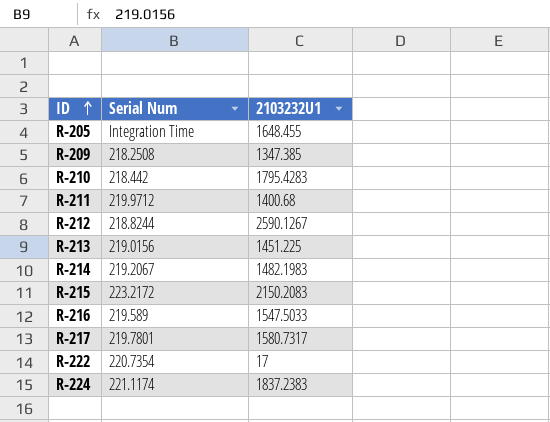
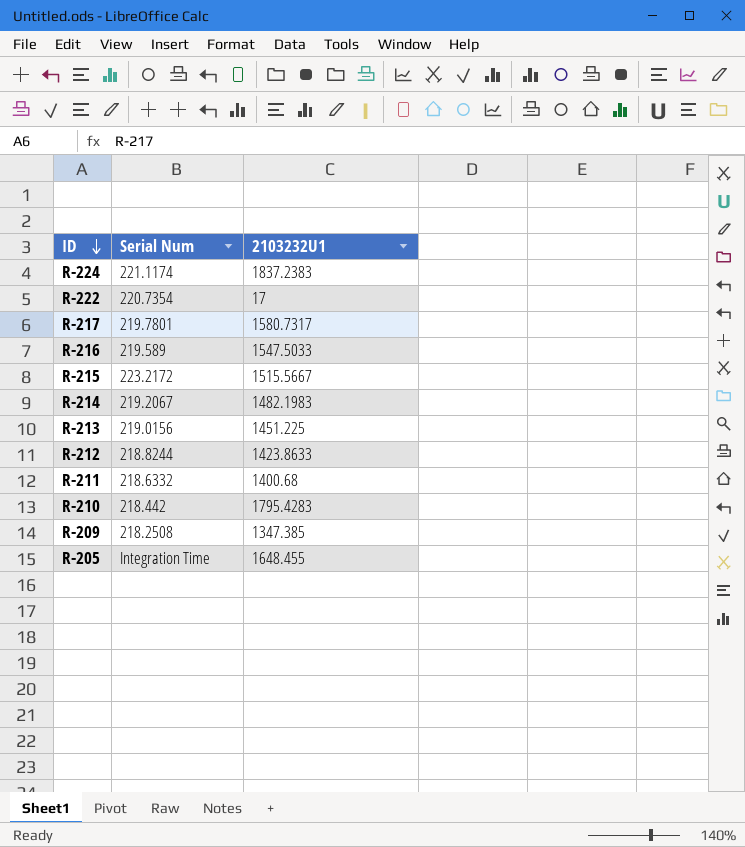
row order: ID ascending -> ID descending
R-215 | 2103232U1: 2150.2083 -> 1515.5667
R-212 | 2103232U1: 2590.1267 -> 1423.8633
R-211 | Serial Num: 219.9712 -> 218.6332

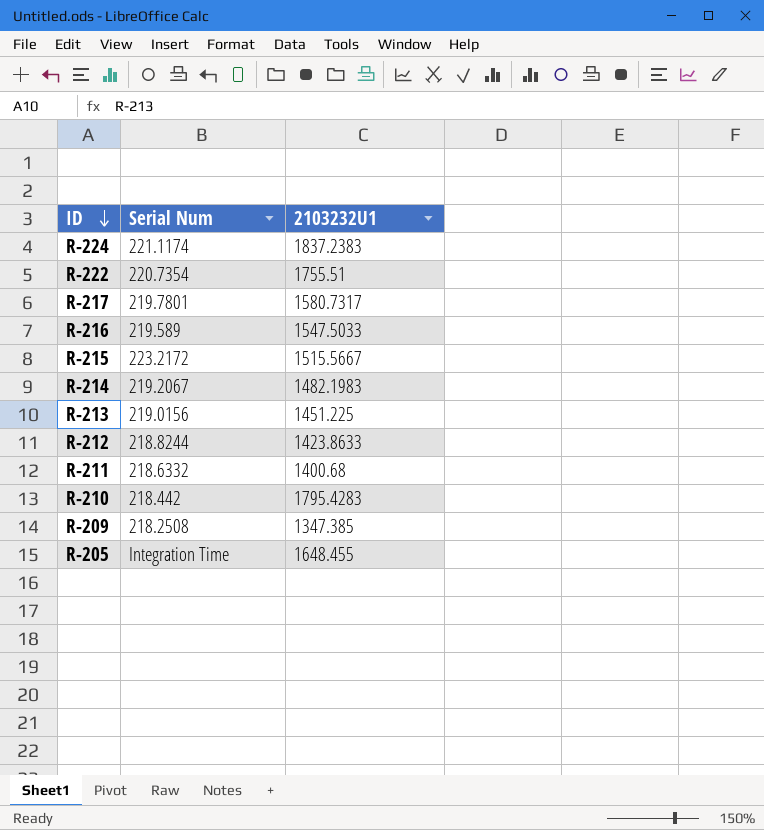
R-222 | 2103232U1: 17 -> 1755.51

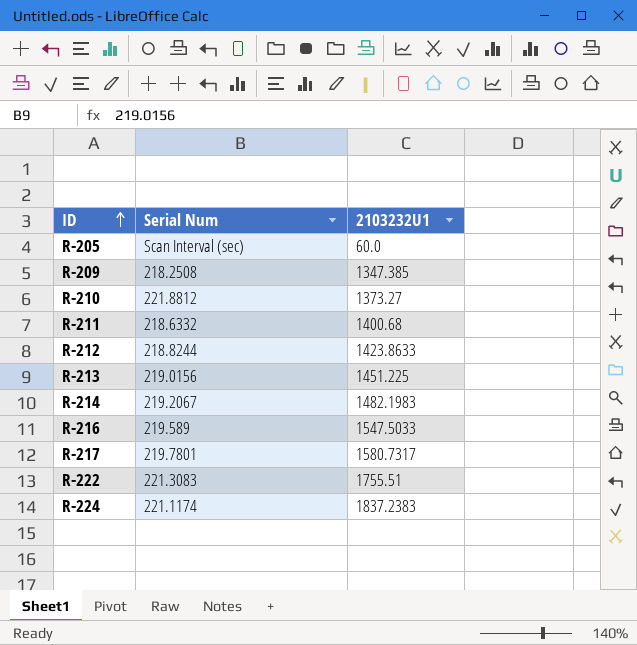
row order: ID descending -> ID ascending
row R-215: 223.2172 | 1515.5667 -> none
R-205 | Serial Num: Integration Time -> Scan Interval (sec)
R-205 | 2103232U1: 1648.455 -> 60.0
R-210 | Serial Num: 218.442 -> 221.8812
R-210 | 2103232U1: 1795.4283 -> 1373.27
R-222 | Serial Num: 220.7354 -> 221.3083

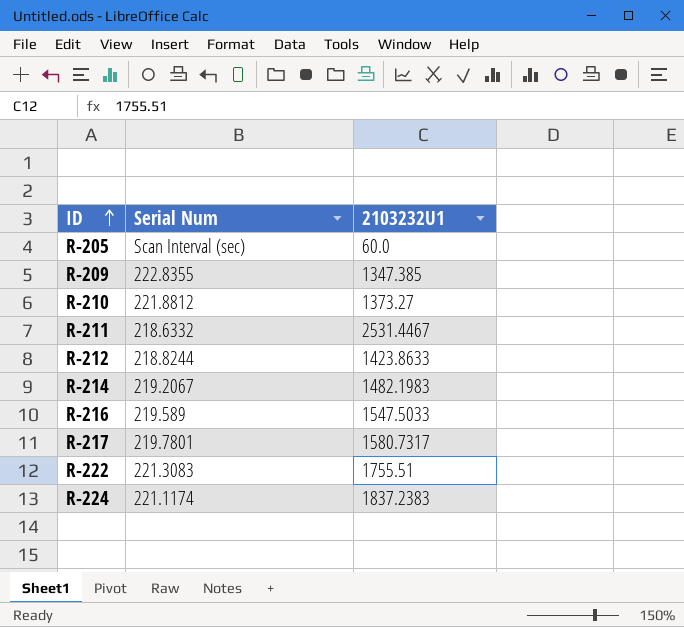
row R-213: 219.0156 | 1451.225 -> none
R-209 | Serial Num: 218.2508 -> 222.8355
R-211 | 2103232U1: 1400.68 -> 2531.4467

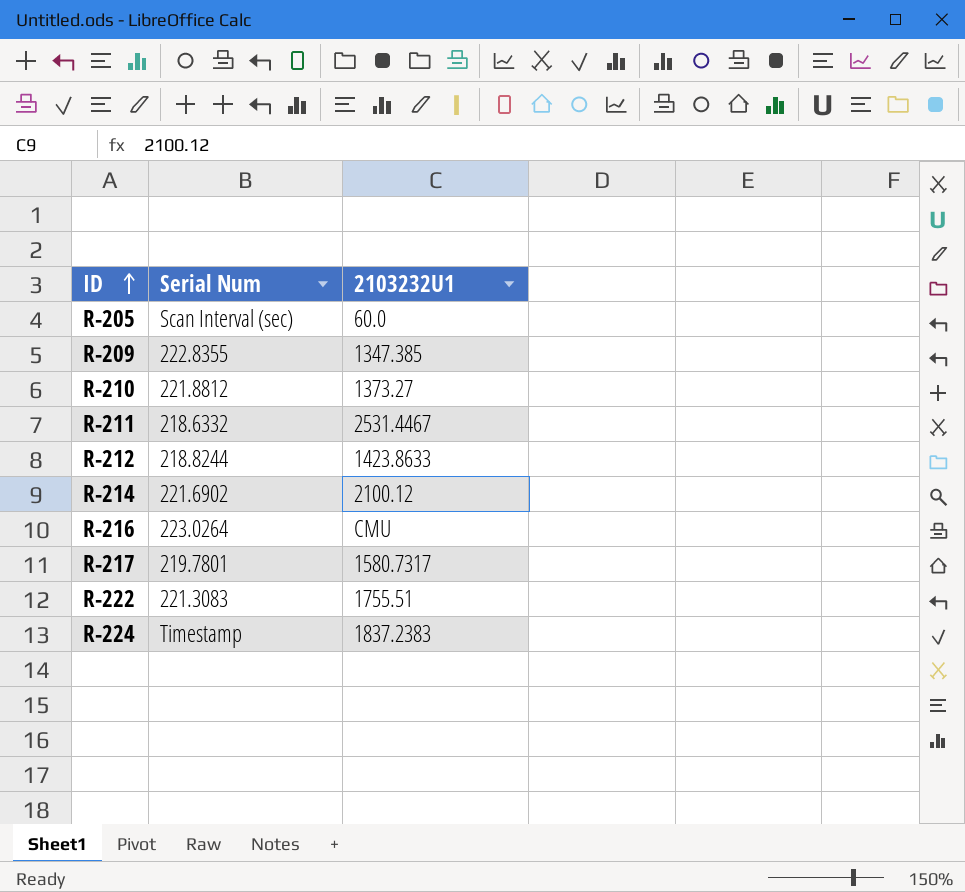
R-214 | Serial Num: 219.2067 -> 221.6902
R-214 | 2103232U1: 1482.1983 -> 2100.12
R-216 | Serial Num: 219.589 -> 223.0264
R-216 | 2103232U1: 1547.5033 -> CMU
R-224 | Serial Num: 221.1174 -> Timestamp

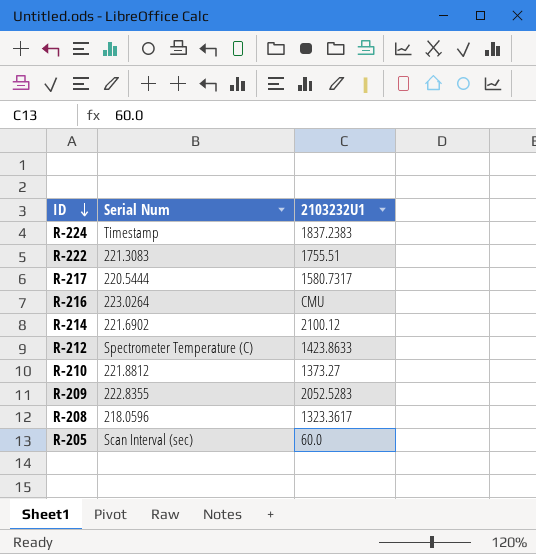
row order: ID ascending -> ID descending
row R-211: 218.6332 | 2531.4467 -> none
R-217 | Serial Num: 219.7801 -> 220.5444
R-212 | Serial Num: 218.8244 -> Spectrometer Temperature (C)
R-209 | 2103232U1: 1347.385 -> 2052.5283
row R-208: none -> 218.0596 | 1323.3617

